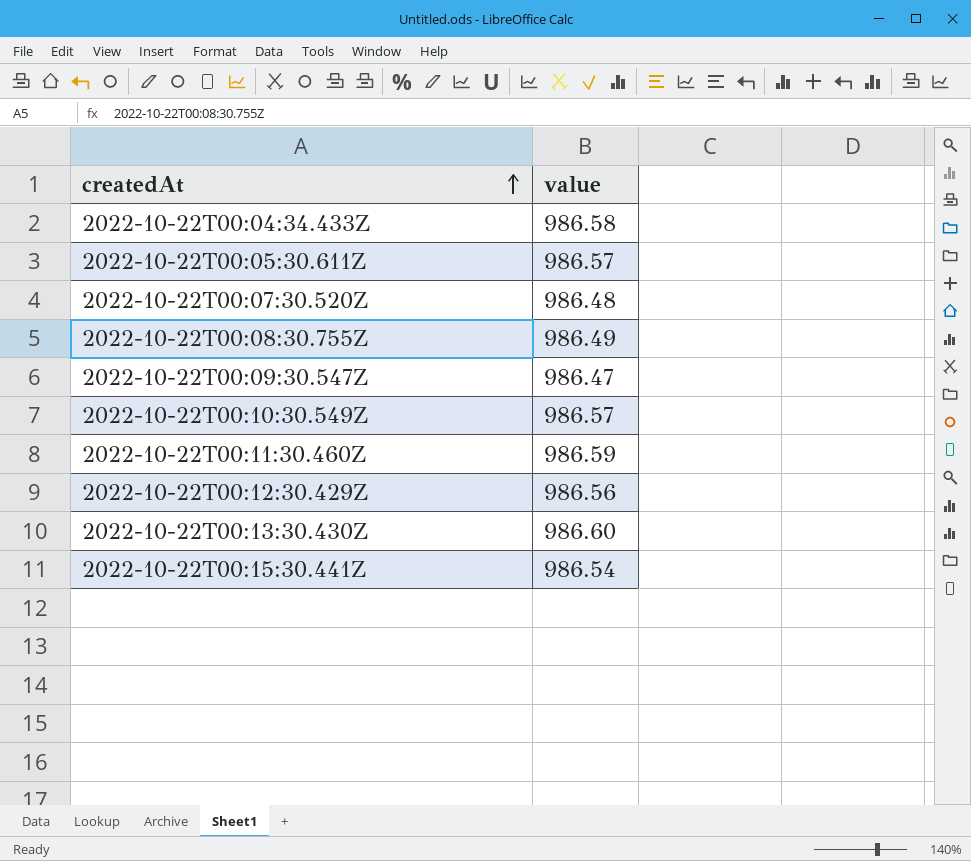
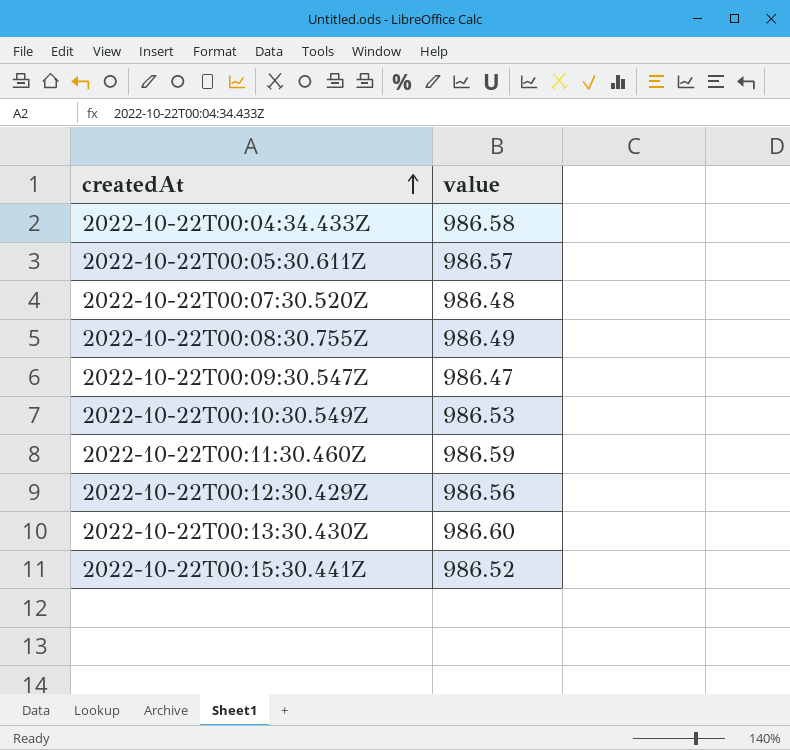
2022-10-22T00:10:30.549Z | value: 986.57 -> 986.53
2022-10-22T00:15:30.441Z | value: 986.54 -> 986.52

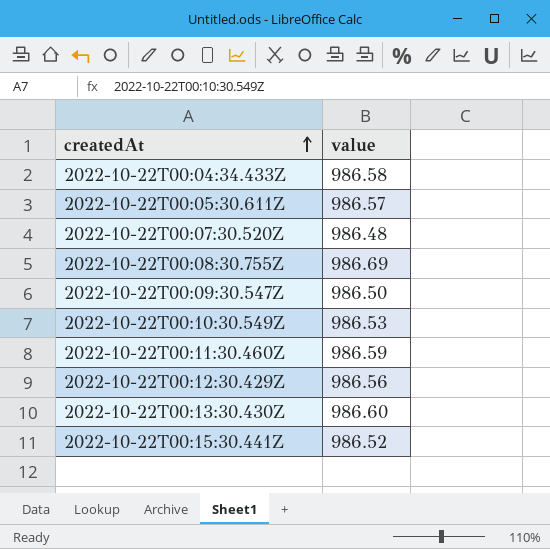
2022-10-22T00:08:30.755Z | value: 986.49 -> 986.69
2022-10-22T00:09:30.547Z | value: 986.47 -> 986.50

